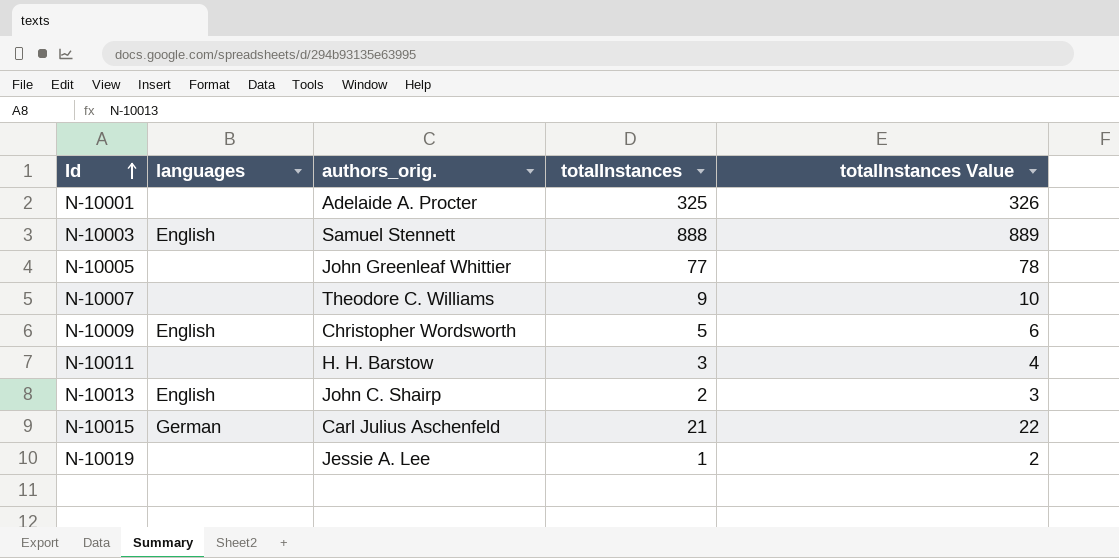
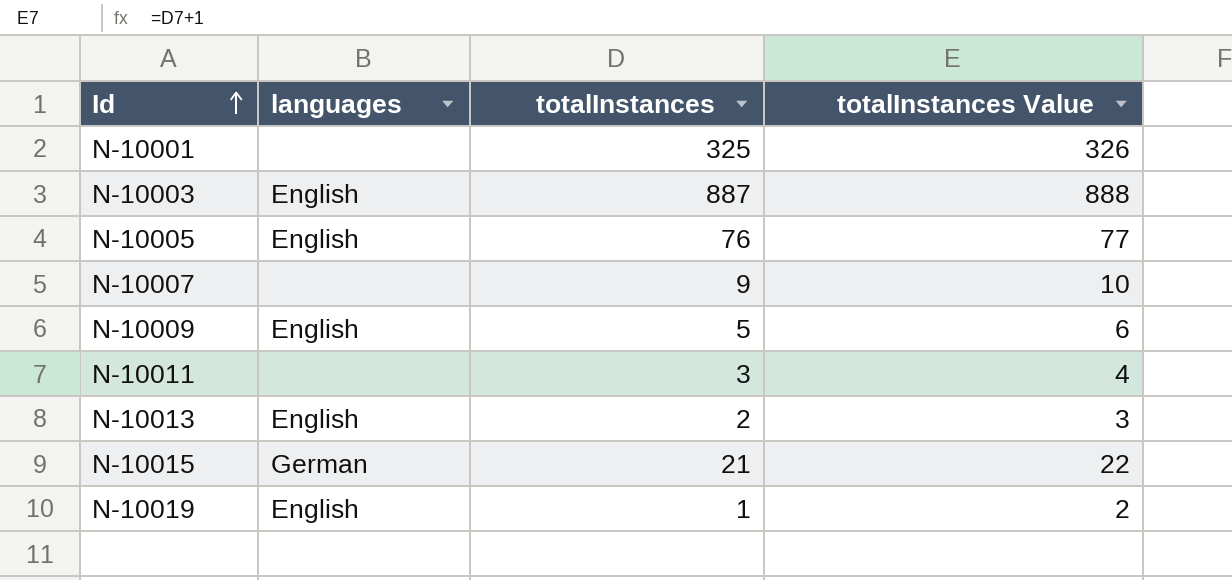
column authors_orig. | position: 3 -> none
N-10003 | totalInstances: 888 -> 887
N-10003 | totalInstances Value: 889 -> 888
N-10005 | languages: none -> English
N-10005 | totalInstances: 77 -> 76
N-10005 | totalInstances Value: 78 -> 77
N-10019 | languages: none -> English

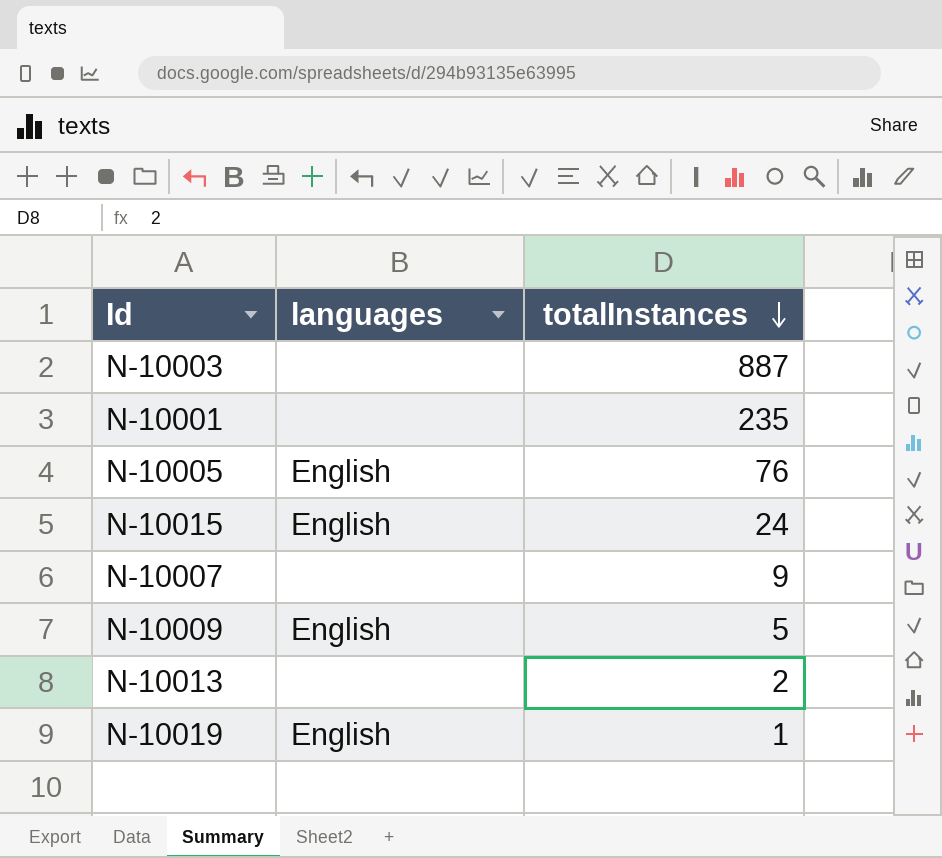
row order: Id ascending -> totalInstances descending
column totalInstances Value | formula: [totalInstances] + 1 -> none
row N-10011: none | 3 | 4 -> none
N-10003 | languages: English -> none
N-10001 | totalInstances: 325 -> 235
N-10015 | languages: German -> English
N-10015 | totalInstances: 21 -> 24
N-10013 | languages: English -> none

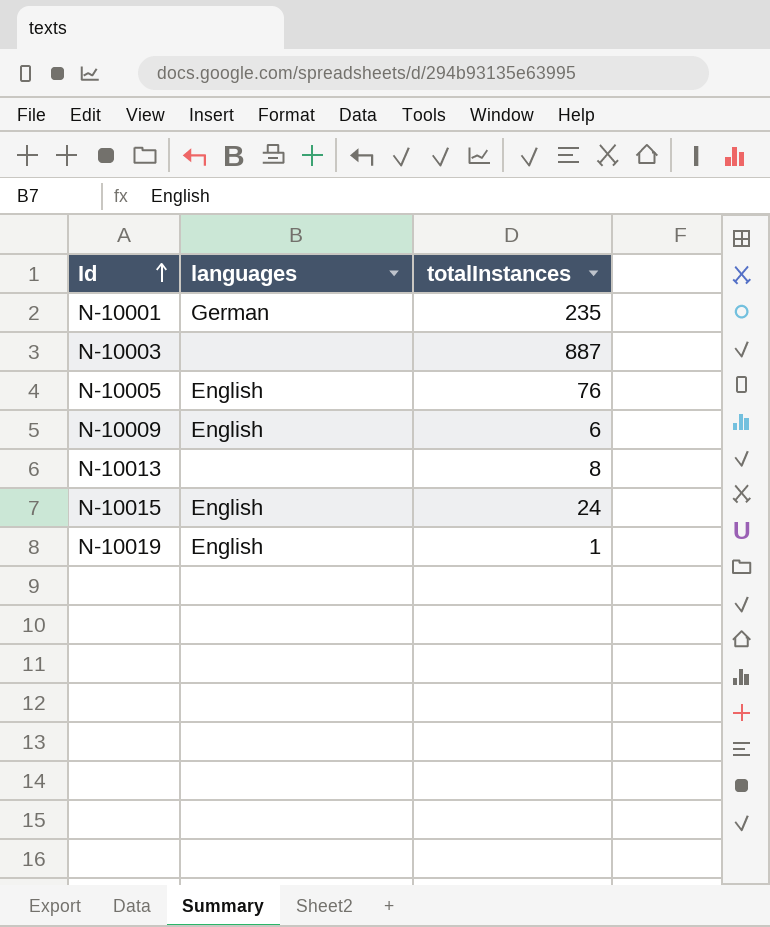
row order: totalInstances descending -> Id ascending
row N-10007: none | 9 -> none
N-10001 | languages: none -> German
N-10009 | totalInstances: 5 -> 6
N-10013 | totalInstances: 2 -> 8

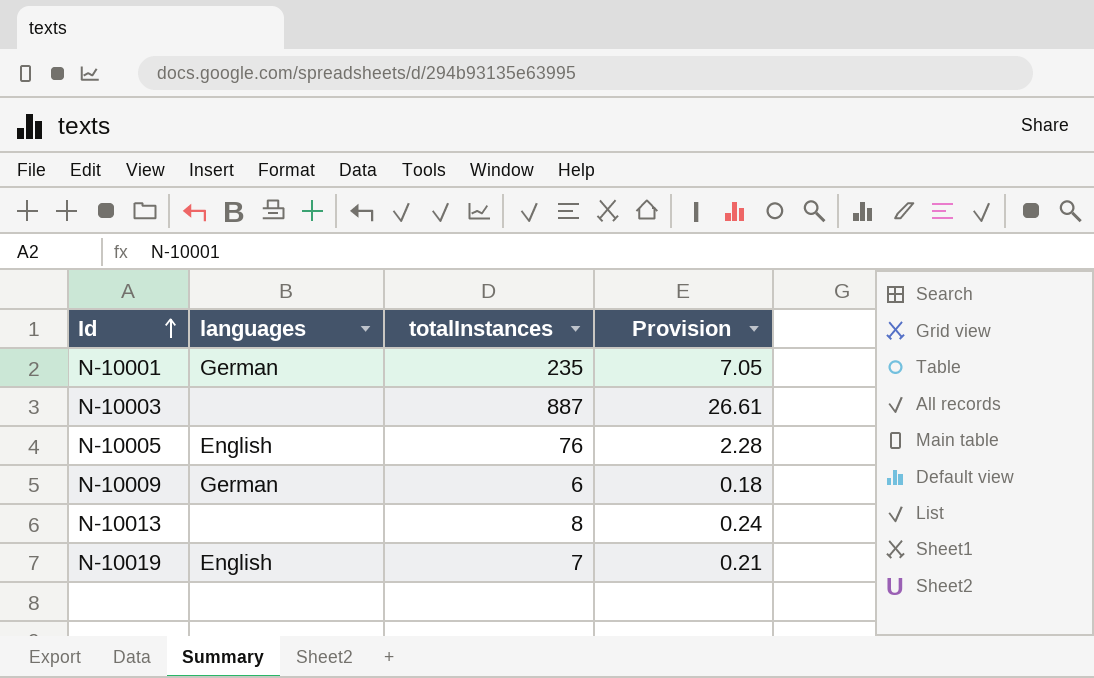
column Provision | formula: none -> [totalInstances] * 0.03
row N-10015: English | 24 -> none
N-10009 | languages: English -> German
N-10019 | totalInstances: 1 -> 7

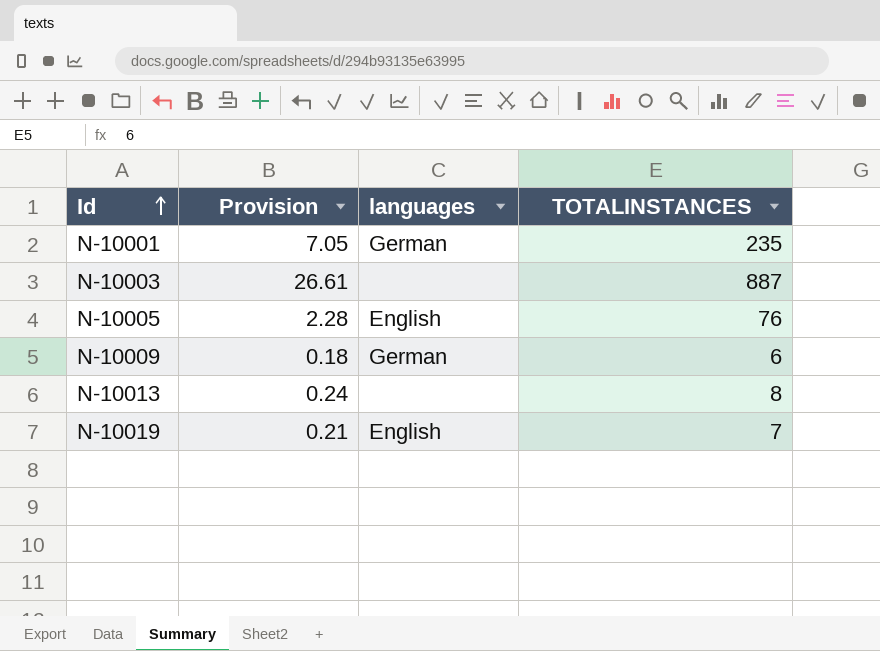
column Provision | position: 4 -> 2
column name: totalInstances -> TOTALINSTANCES

